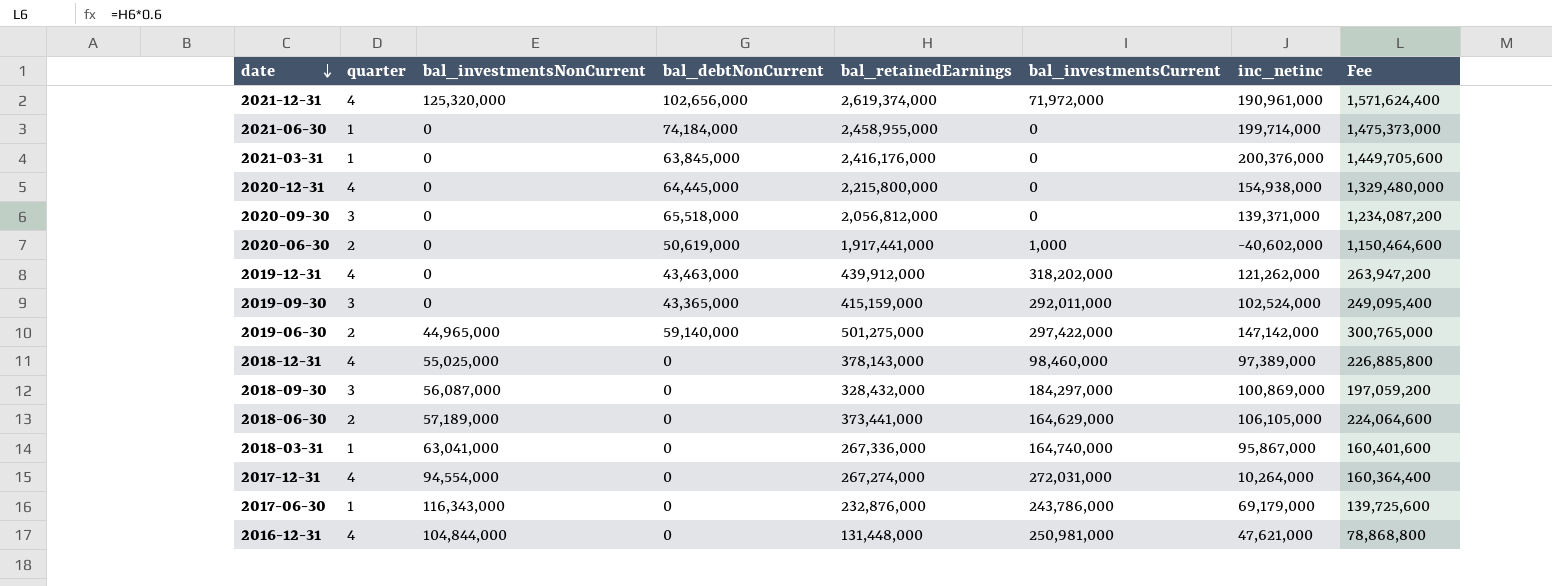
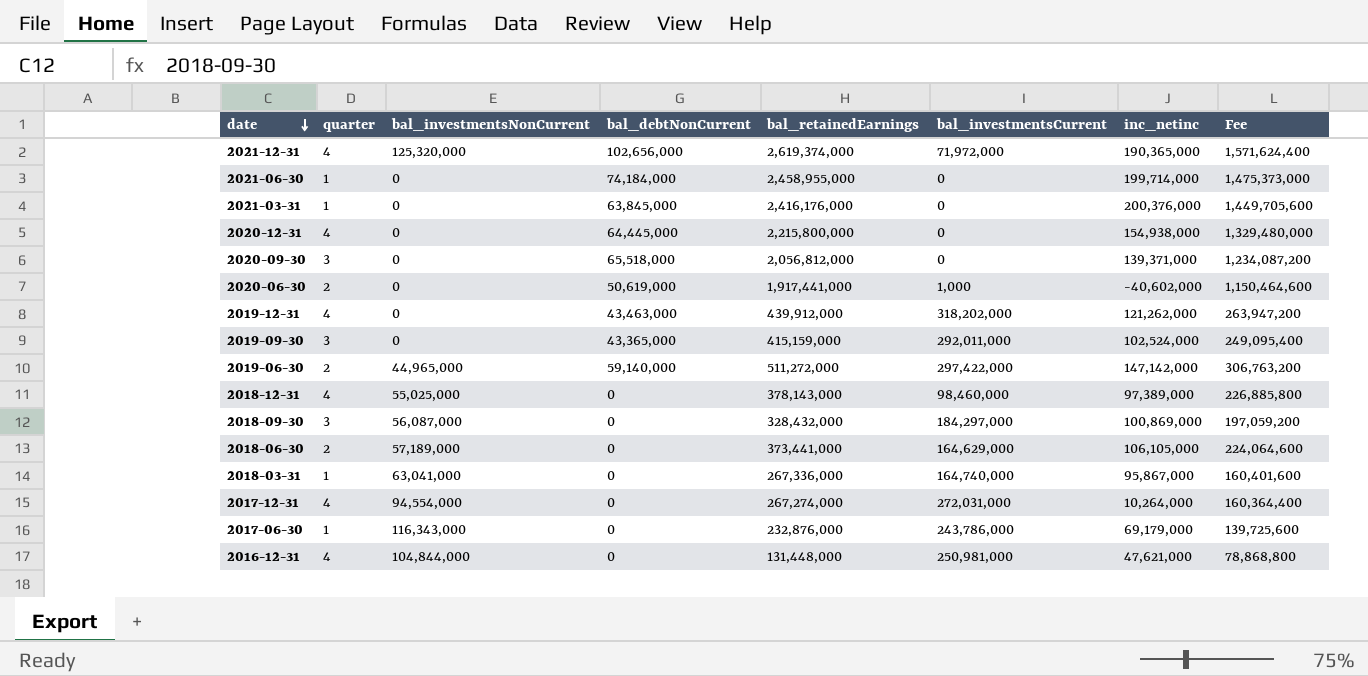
2021-12-31 | inc_netinc: 190,961,000 -> 190,365,000
2019-06-30 | bal_retainedEarnings: 501,275,000 -> 511,272,000
2019-06-30 | Fee: 300,765,000 -> 306,763,200

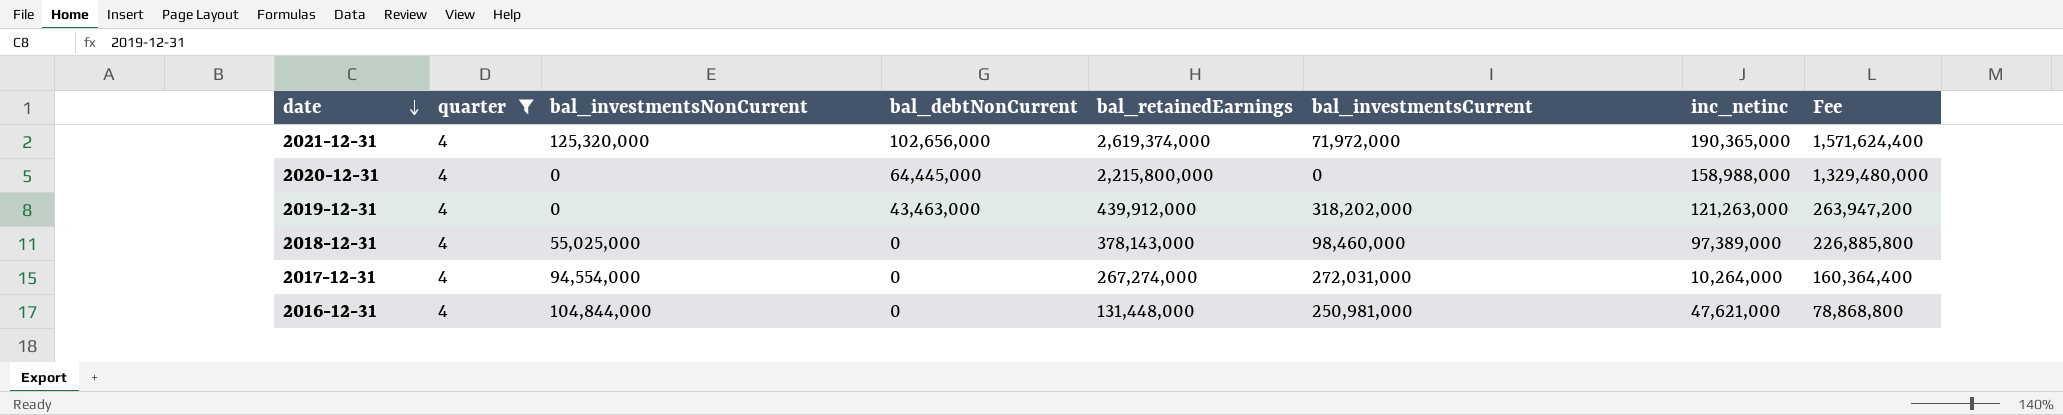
filter: none -> quarter = 4
2020-12-31 | inc_netinc: 154,938,000 -> 158,988,000
2019-12-31 | inc_netinc: 121,262,000 -> 121,263,000

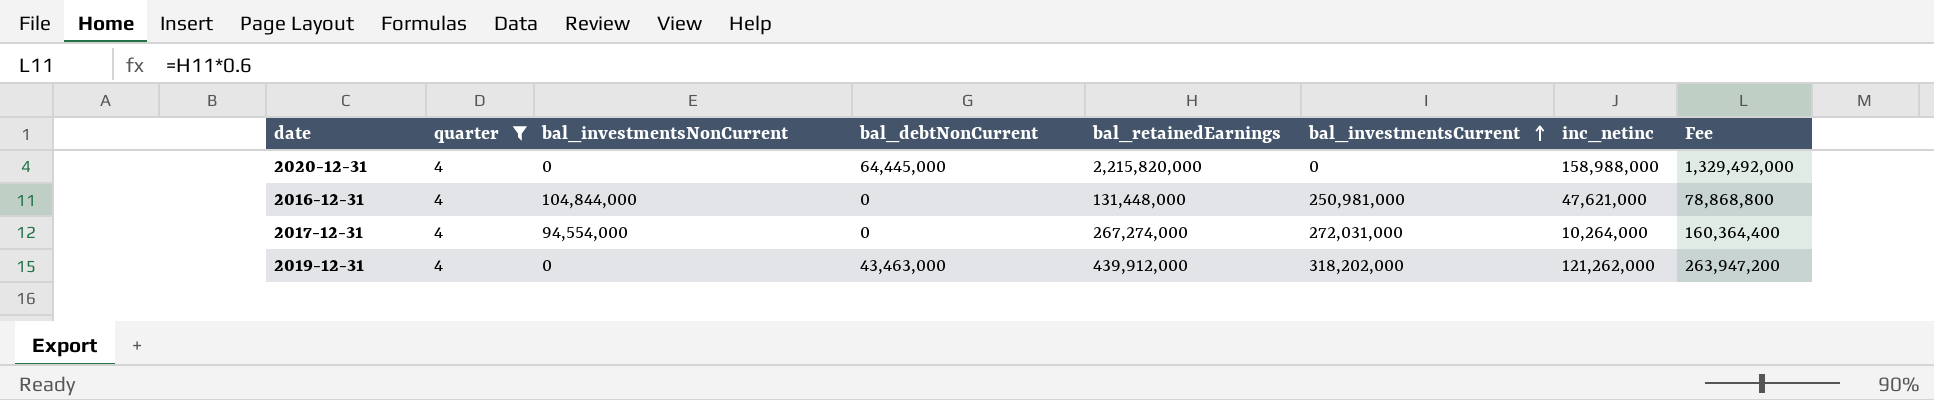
row order: date descending -> bal_investmentsCurrent ascending
row 2021-12-31: 4 | 125,320,000 | 102,656,000 | 2,619,374,000 | 71,972,000 | 190,365,000 | 1,571,624,400 -> none
row 2018-12-31: 4 | 55,025,000 | 0 | 378,143,000 | 98,460,000 | 97,389,000 | 226,885,800 -> none
2020-12-31 | bal_retainedEarnings: 2,215,800,000 -> 2,215,820,000
2020-12-31 | Fee: 1,329,480,000 -> 1,329,492,000
2019-12-31 | inc_netinc: 121,263,000 -> 121,262,000

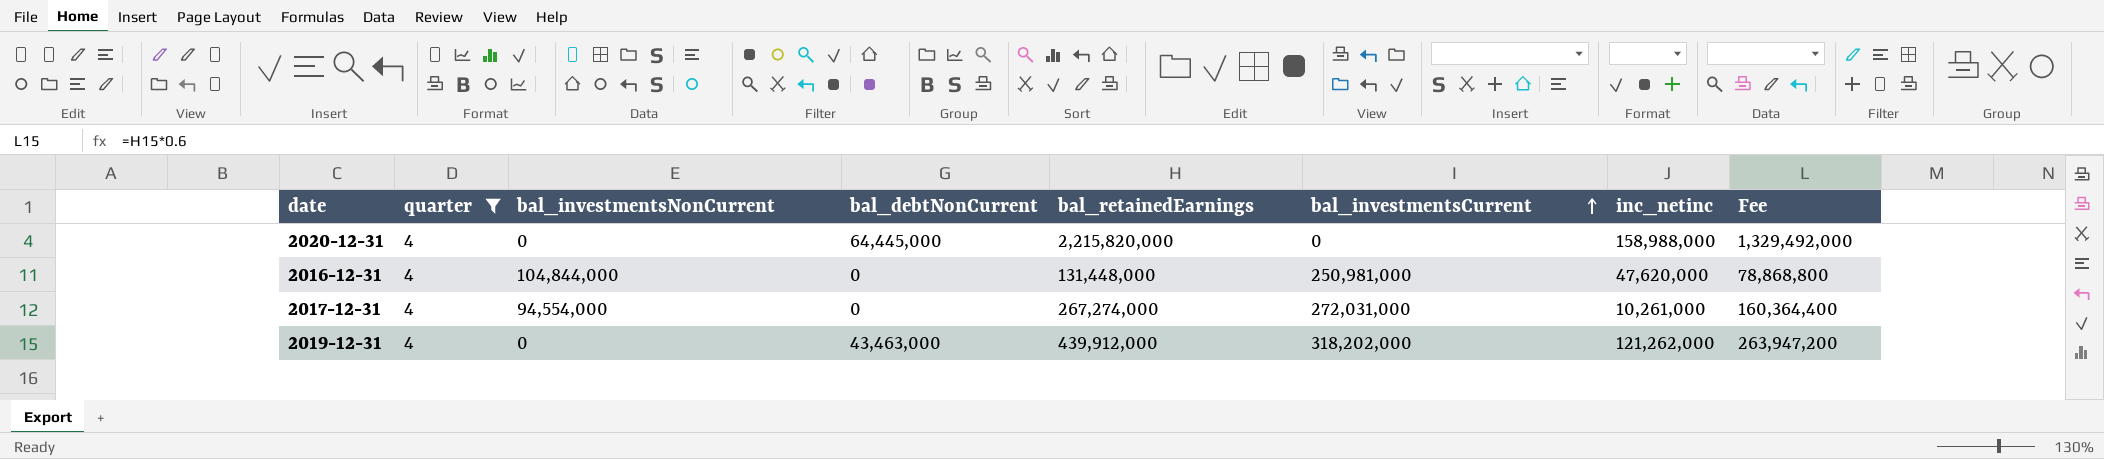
2016-12-31 | inc_netinc: 47,621,000 -> 47,620,000
2017-12-31 | inc_netinc: 10,264,000 -> 10,261,000

